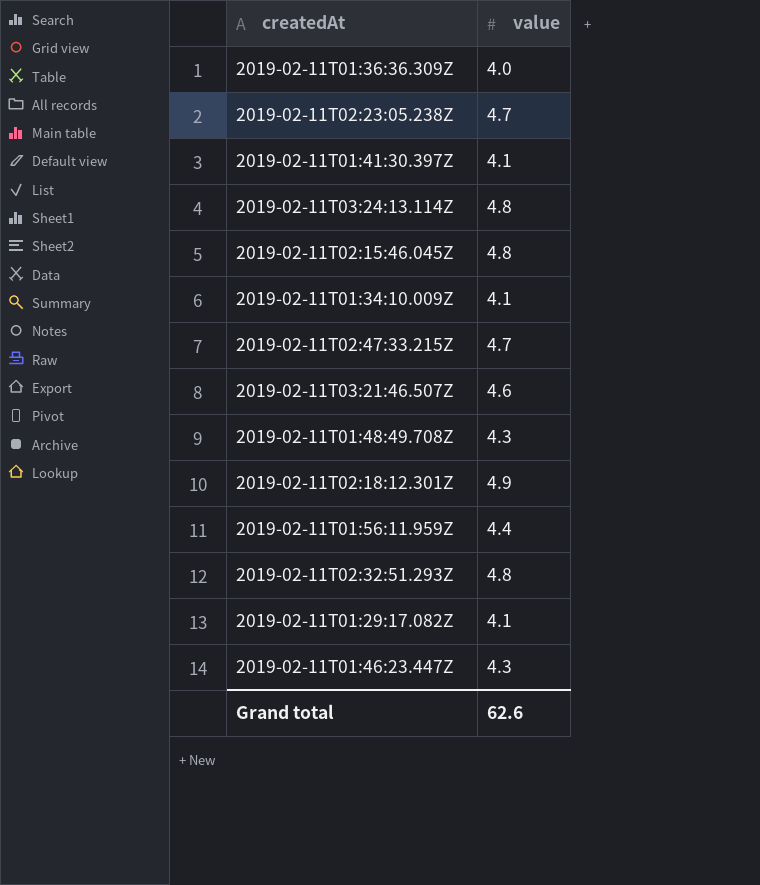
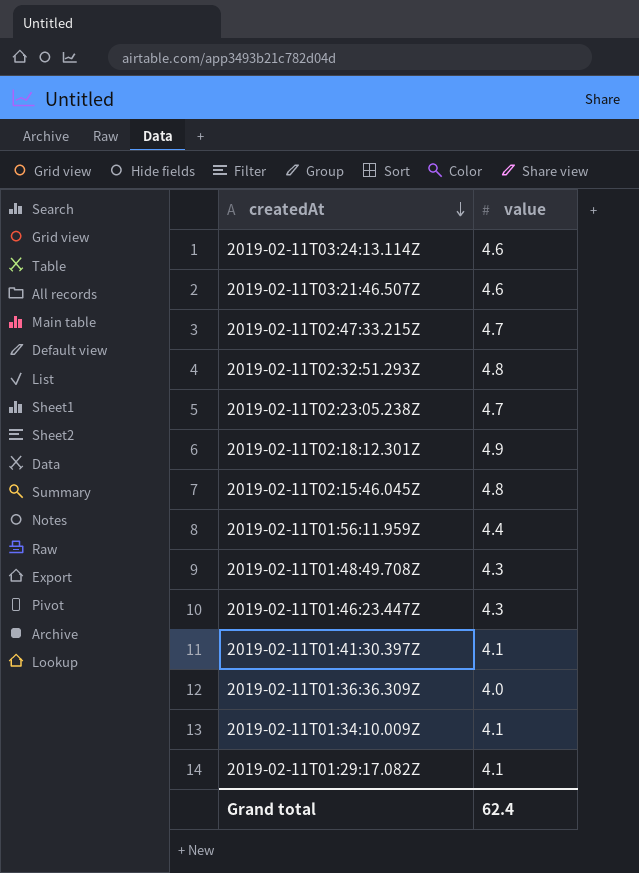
row order: none -> createdAt descending
2019-02-11T03:24:13.114Z | value: 4.8 -> 4.6
Grand total | value: 62.6 -> 62.4

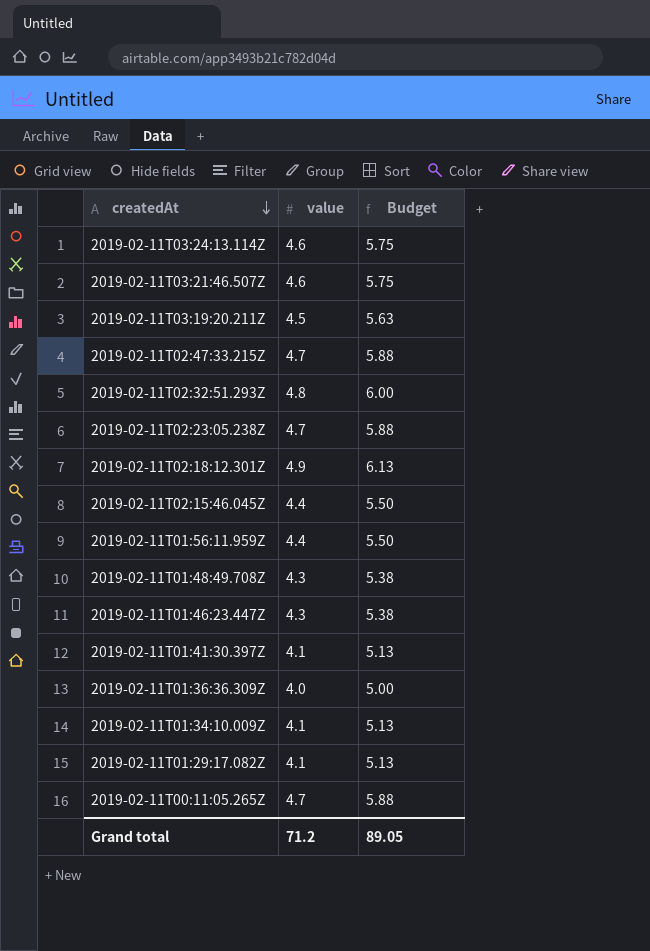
column Budget | formula: none -> [value] * 1.25
row 2019-02-11T03:19:20.211Z: none -> 4.5 | 5.63
2019-02-11T02:15:46.045Z | value: 4.8 -> 4.4
row 2019-02-11T00:11:05.265Z: none -> 4.7 | 5.88
Grand total | value: 62.4 -> 71.2

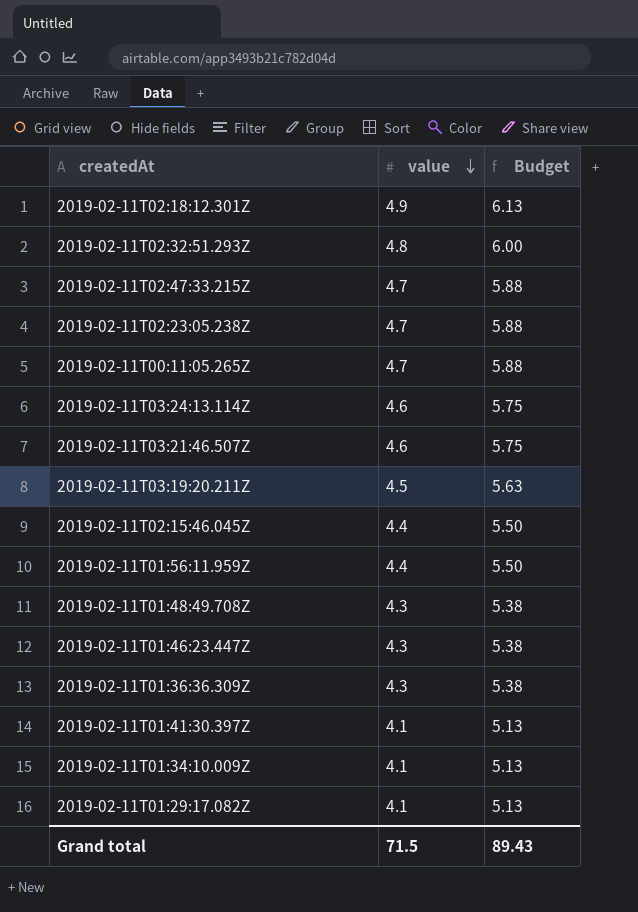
row order: createdAt descending -> value descending
2019-02-11T01:36:36.309Z | value: 4.0 -> 4.3
2019-02-11T01:36:36.309Z | Budget: 5.00 -> 5.38
Grand total | value: 71.2 -> 71.5
Grand total | Budget: 89.05 -> 89.43

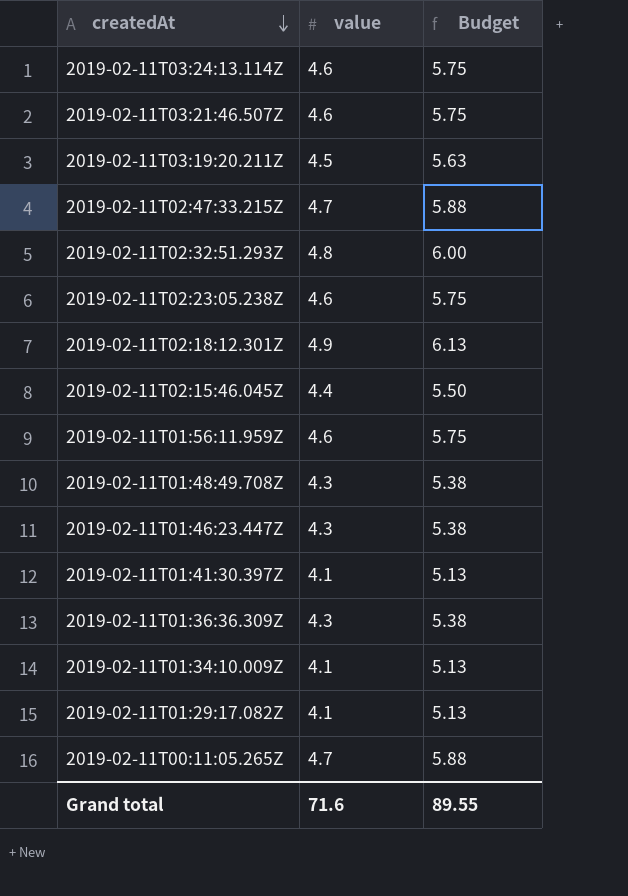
row order: value descending -> createdAt descending
2019-02-11T02:23:05.238Z | value: 4.7 -> 4.6
2019-02-11T02:23:05.238Z | Budget: 5.88 -> 5.75
2019-02-11T01:56:11.959Z | value: 4.4 -> 4.6
2019-02-11T01:56:11.959Z | Budget: 5.50 -> 5.75
Grand total | value: 71.5 -> 71.6
Grand total | Budget: 89.43 -> 89.55

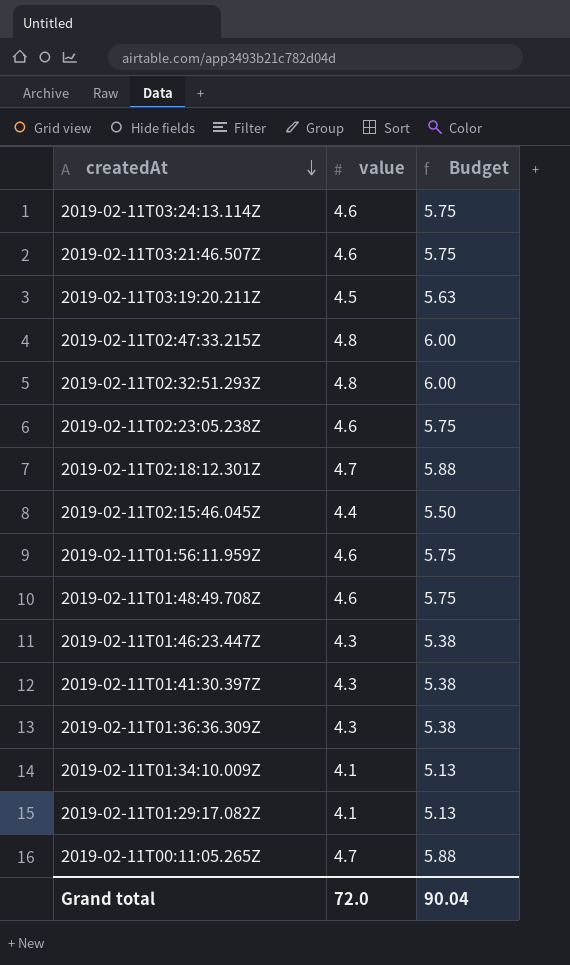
2019-02-11T02:47:33.215Z | value: 4.7 -> 4.8
2019-02-11T02:47:33.215Z | Budget: 5.88 -> 6.00
2019-02-11T02:18:12.301Z | value: 4.9 -> 4.7
2019-02-11T02:18:12.301Z | Budget: 6.13 -> 5.88
2019-02-11T01:48:49.708Z | value: 4.3 -> 4.6
2019-02-11T01:48:49.708Z | Budget: 5.38 -> 5.75
2019-02-11T01:41:30.397Z | value: 4.1 -> 4.3
2019-02-11T01:41:30.397Z | Budget: 5.13 -> 5.38
Grand total | value: 71.6 -> 72.0
Grand total | Budget: 89.55 -> 90.04

